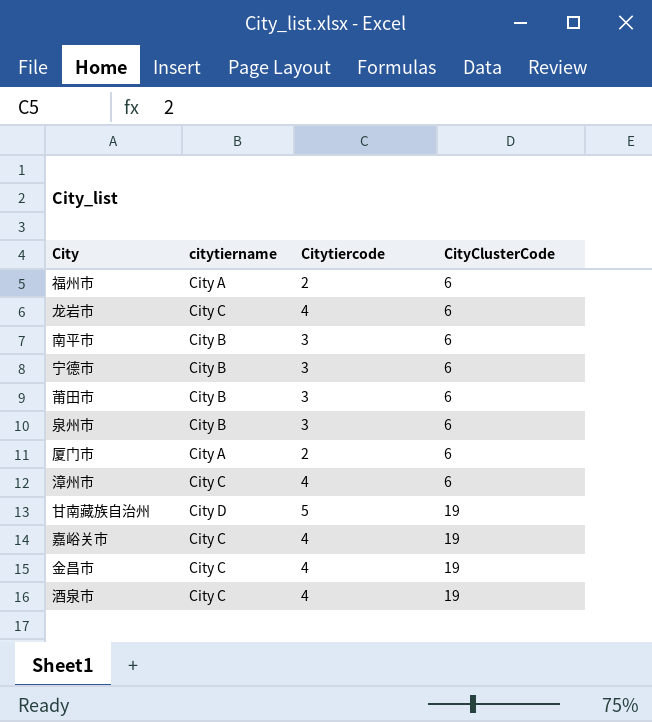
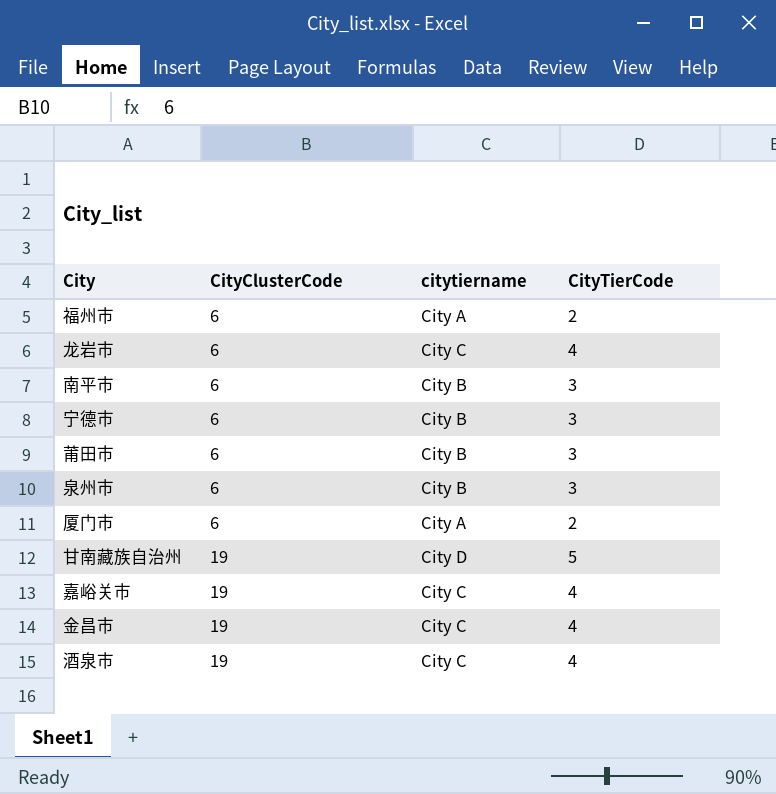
column CityClusterCode | position: 4 -> 2
column name: Citytiercode -> CityTierCode
row 漳州市: City C | 4 | 6 -> none

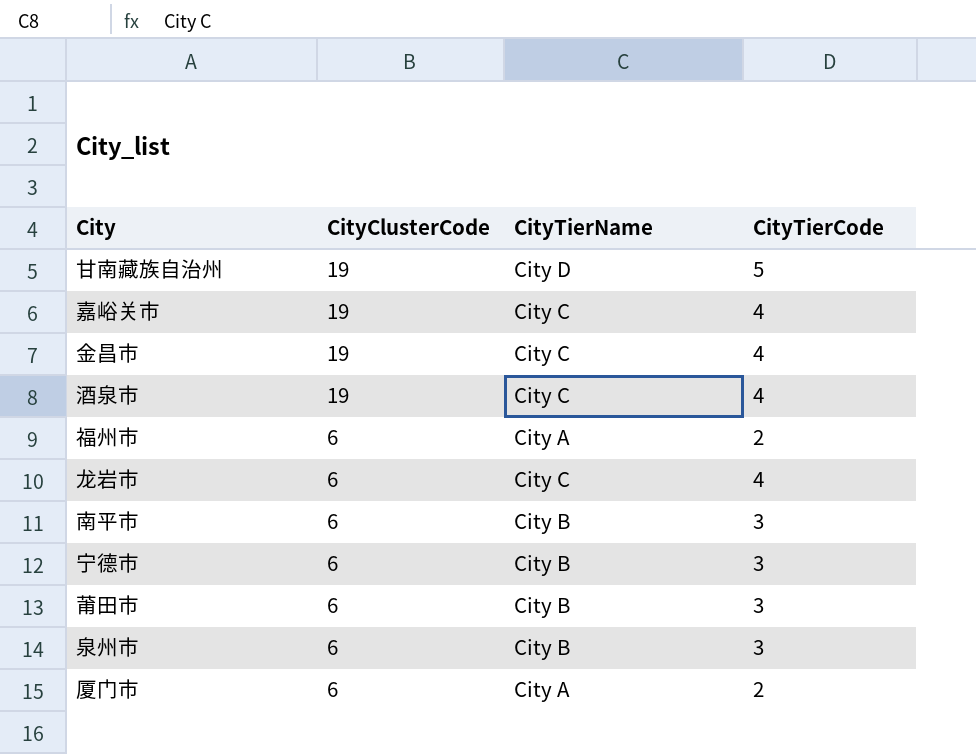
row order: CityClusterCode ascending -> CityClusterCode descending
column name: citytiername -> CityTierName

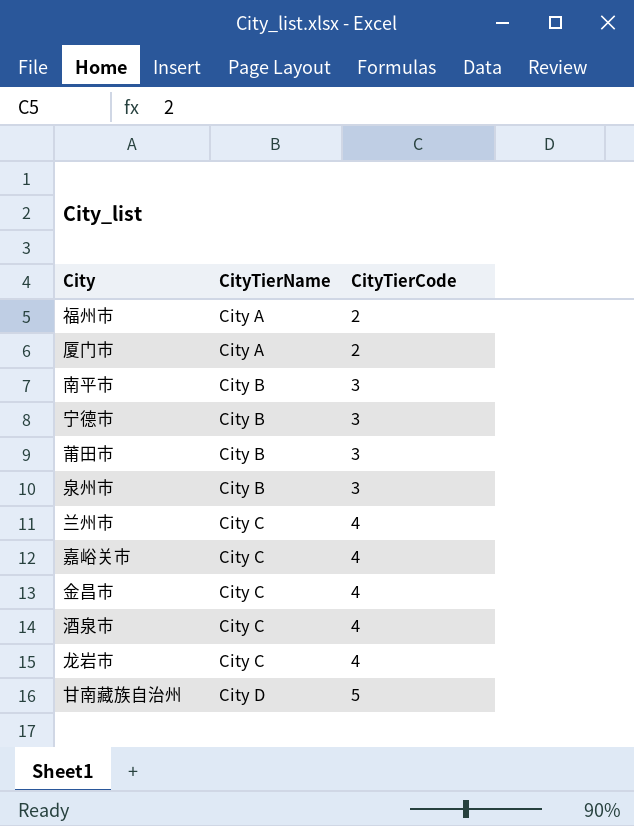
row order: CityClusterCode descending -> CityTierName ascending
column CityClusterCode | position: 2 -> none
row 兰州市: none -> City C | 4

